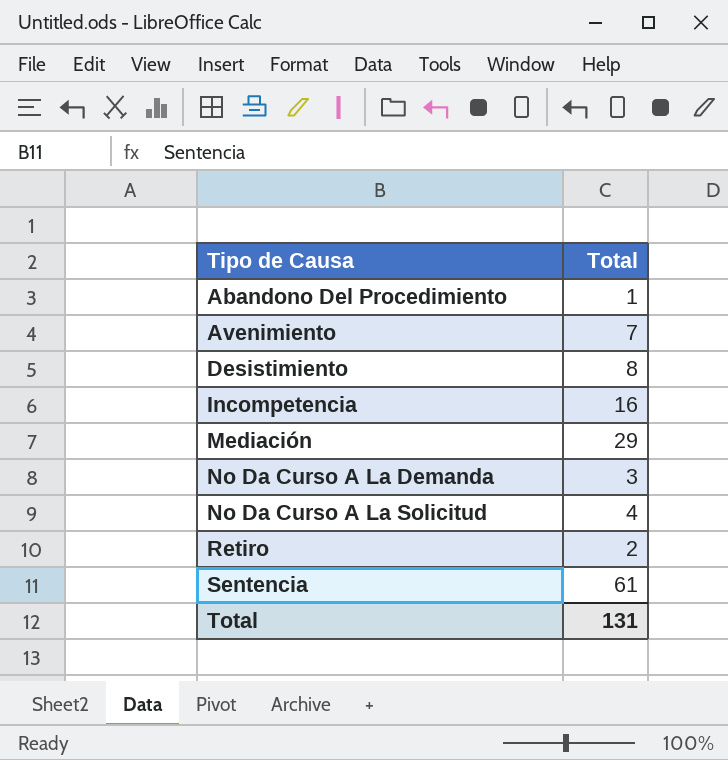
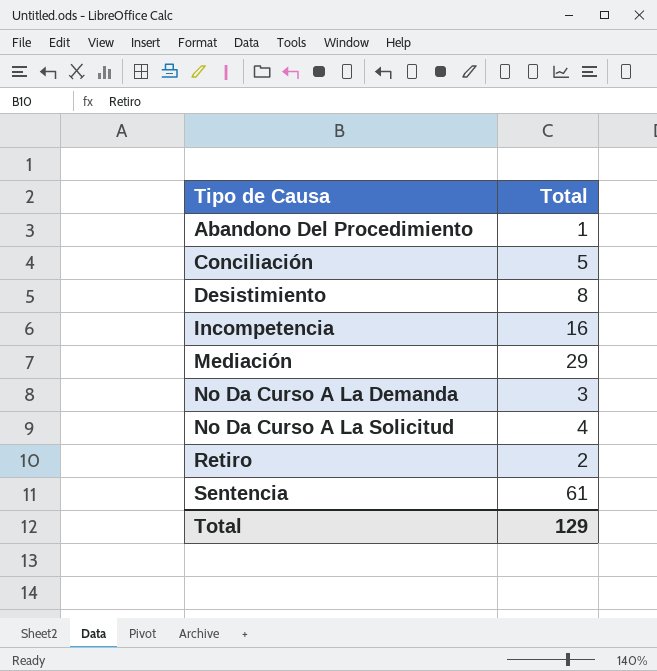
row Avenimiento: 7 -> none
row Conciliación: none -> 5
Total | Total: 131 -> 129

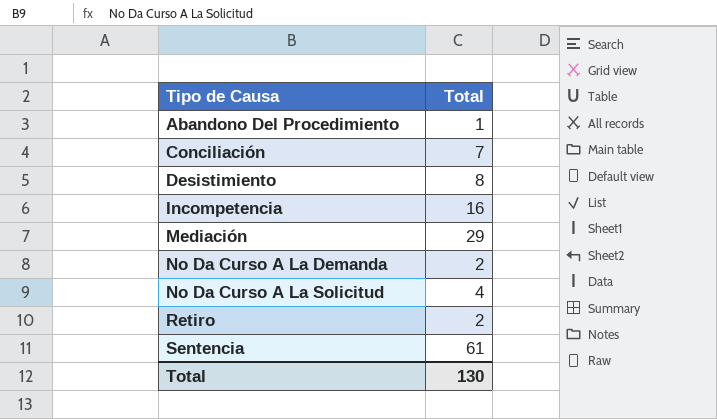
Conciliación | Total: 5 -> 7
No Da Curso A La Demanda | Total: 3 -> 2
Total | Total: 129 -> 130

